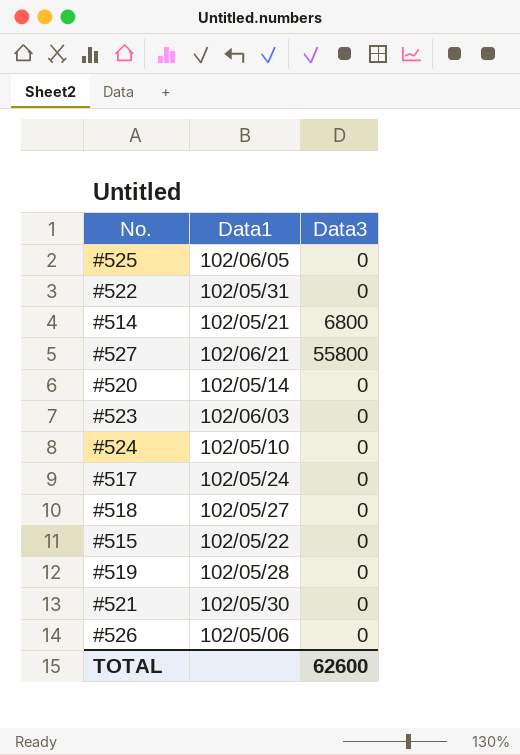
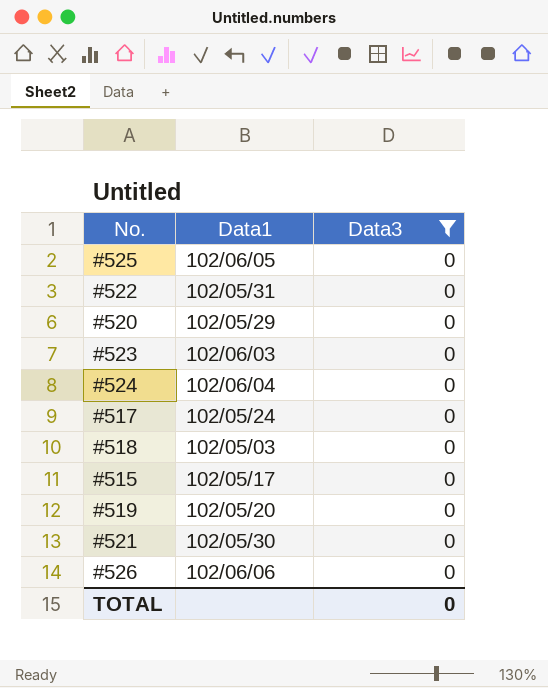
filter: none -> Data3 = 0
#520 | Data1: 102/05/14 -> 102/05/29
#524 | Data1: 102/05/10 -> 102/06/04
#518 | Data1: 102/05/27 -> 102/05/03
#515 | Data1: 102/05/22 -> 102/05/17
#519 | Data1: 102/05/28 -> 102/05/20
#526 | Data1: 102/05/06 -> 102/06/06
TOTAL | Data3: 62600 -> 0

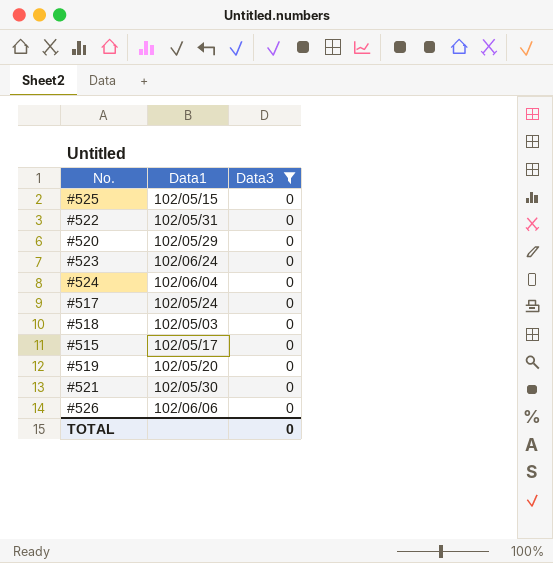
#525 | Data1: 102/06/05 -> 102/05/15
#523 | Data1: 102/06/03 -> 102/06/24

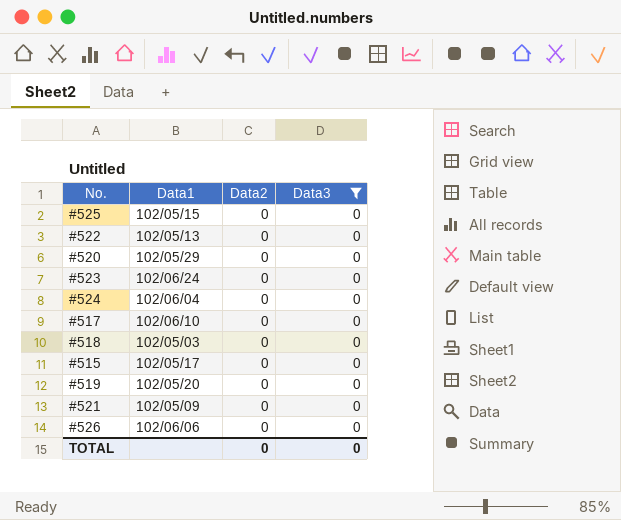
column Data2 | position: none -> 3
#522 | Data1: 102/05/31 -> 102/05/13
#517 | Data1: 102/05/24 -> 102/06/10
#521 | Data1: 102/05/30 -> 102/05/09

